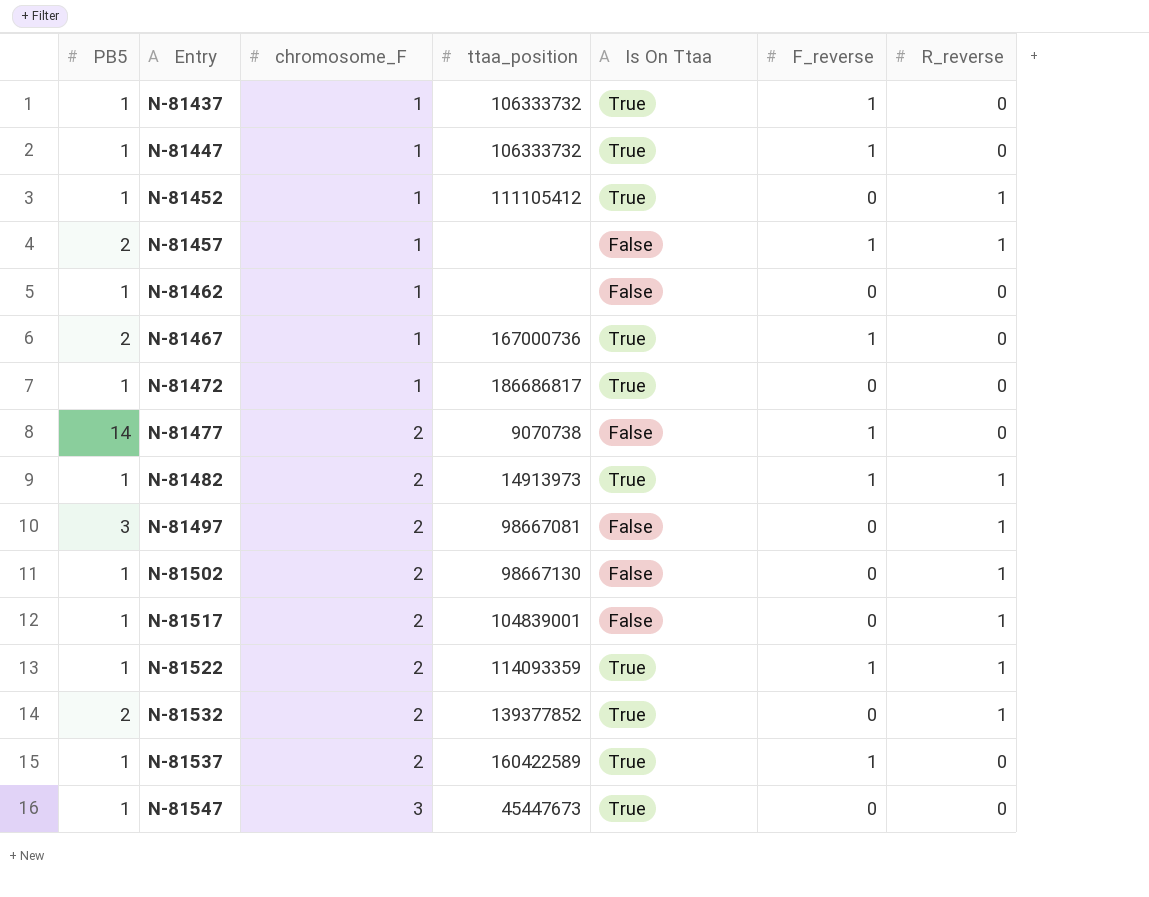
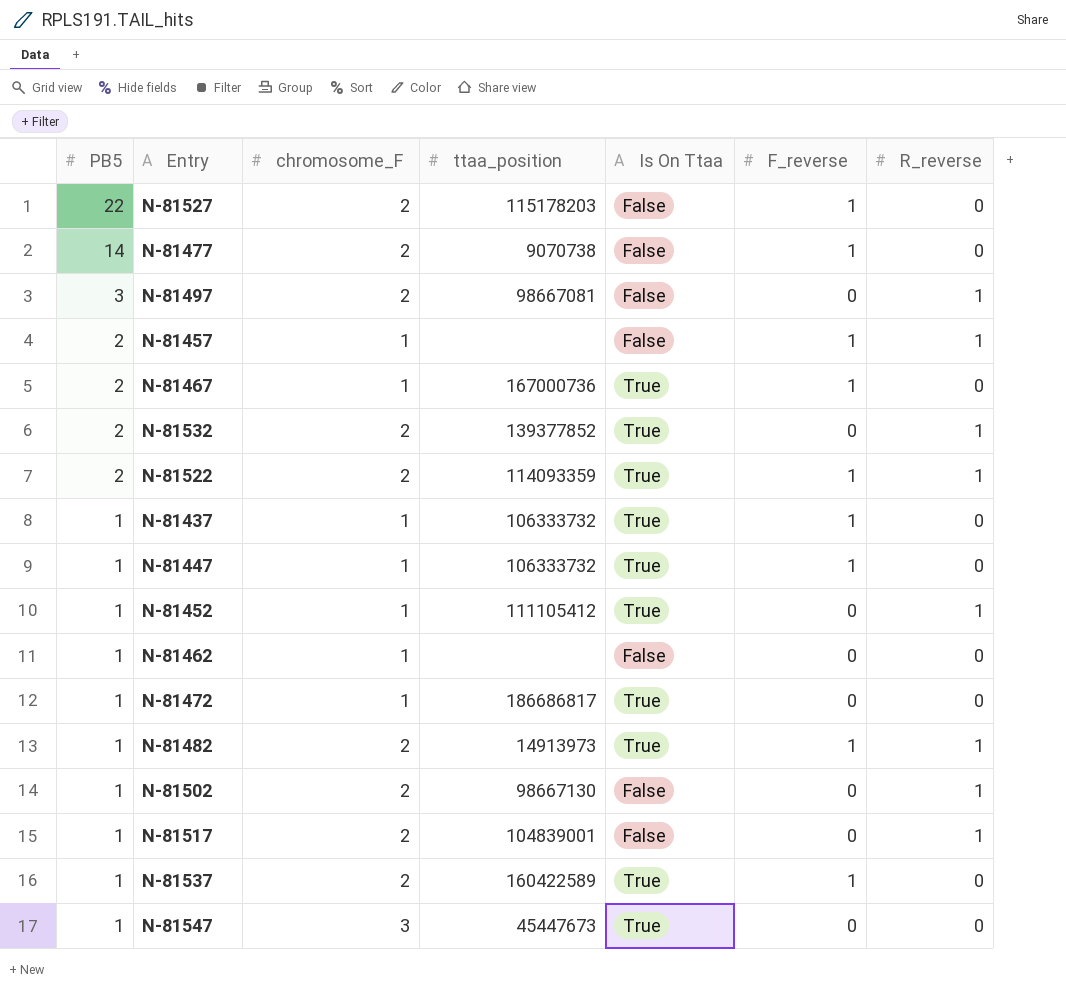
row order: Entry ascending -> PB5 descending
row N-81527: none -> 22 | 2 | 115178203 | False | 1 | 0
N-81522 | PB5: 1 -> 2

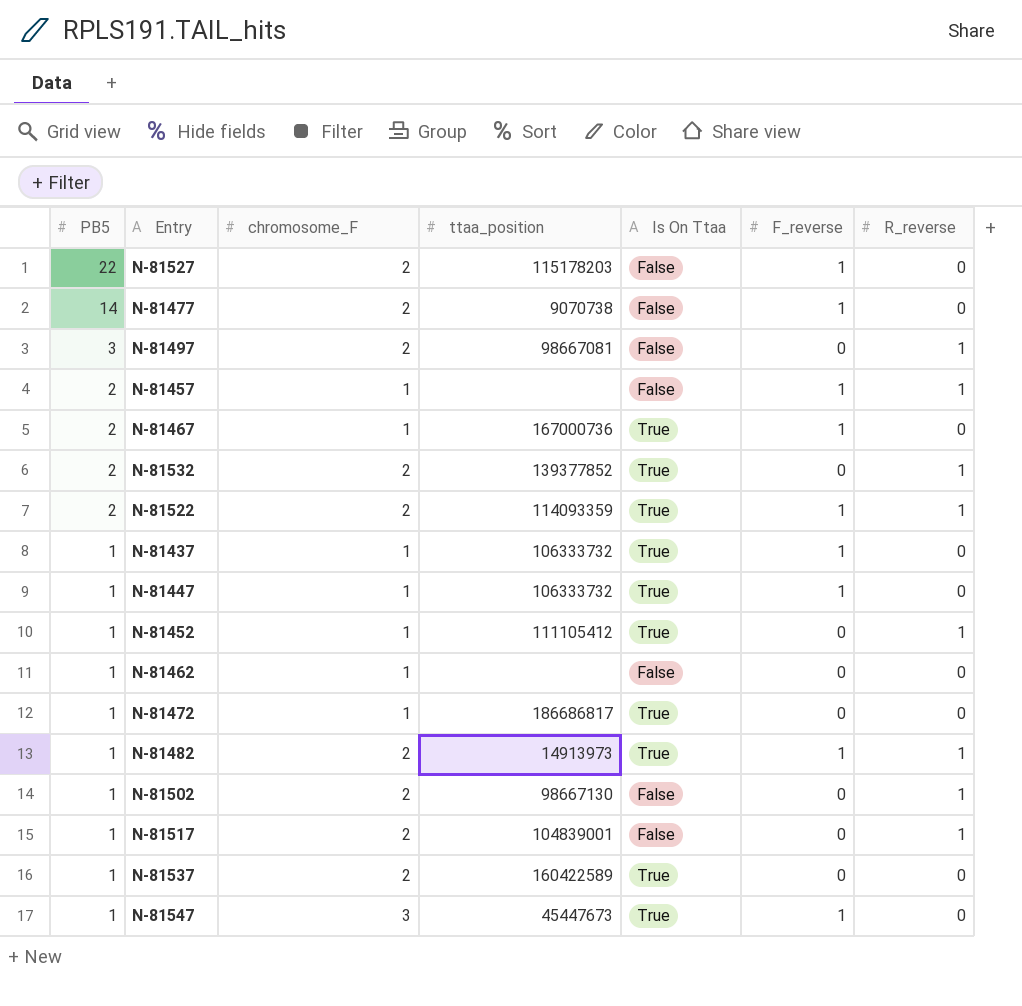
N-81537 | F_reverse: 1 -> 0
N-81547 | F_reverse: 0 -> 1

